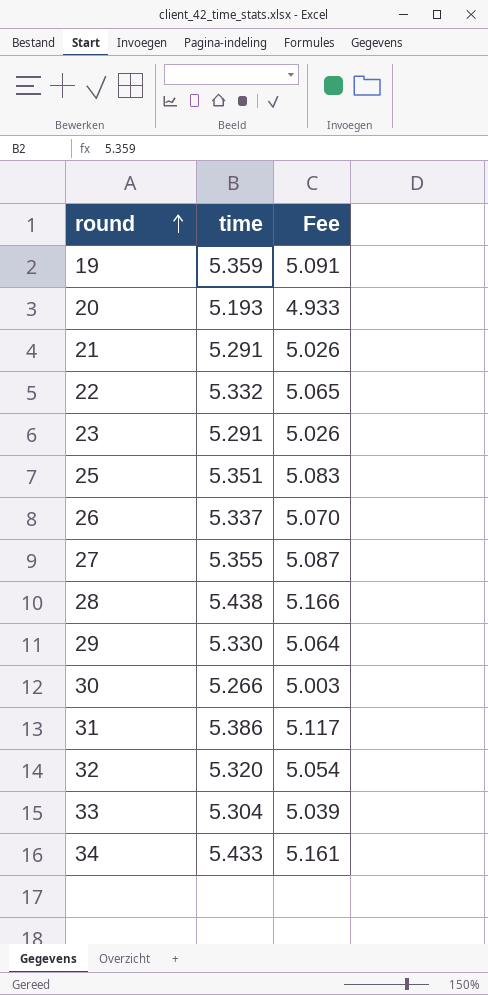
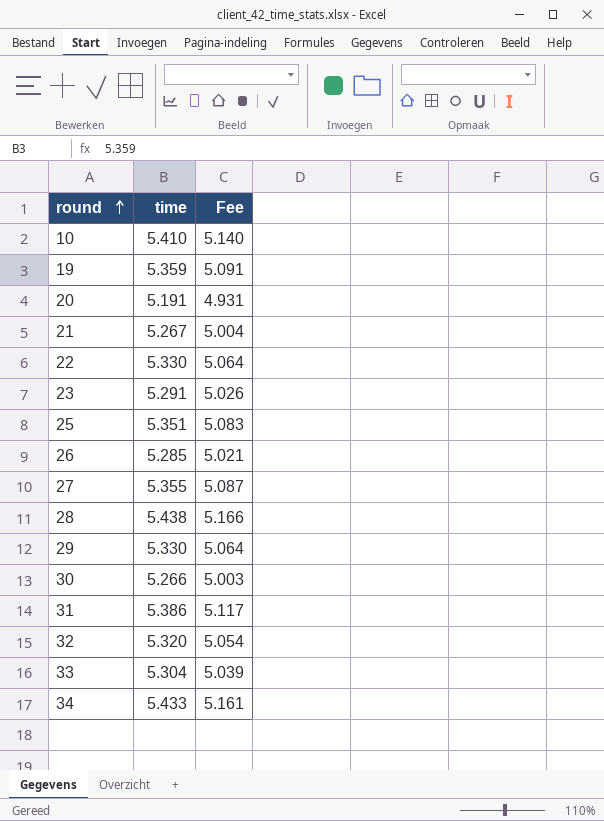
row 10: none -> 5.410 | 5.140
20 | time: 5.193 -> 5.191
20 | Fee: 4.933 -> 4.931
21 | time: 5.291 -> 5.267
21 | Fee: 5.026 -> 5.004
22 | time: 5.332 -> 5.330
22 | Fee: 5.065 -> 5.064
26 | time: 5.337 -> 5.285
26 | Fee: 5.070 -> 5.021

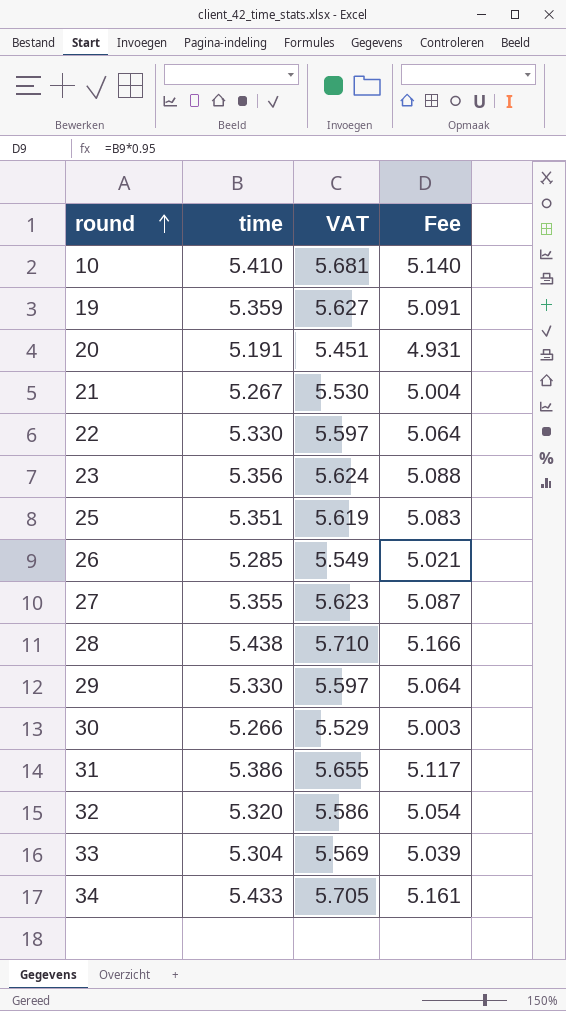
column VAT | formula: none -> [time] * 1.05
23 | time: 5.291 -> 5.356
23 | Fee: 5.026 -> 5.088

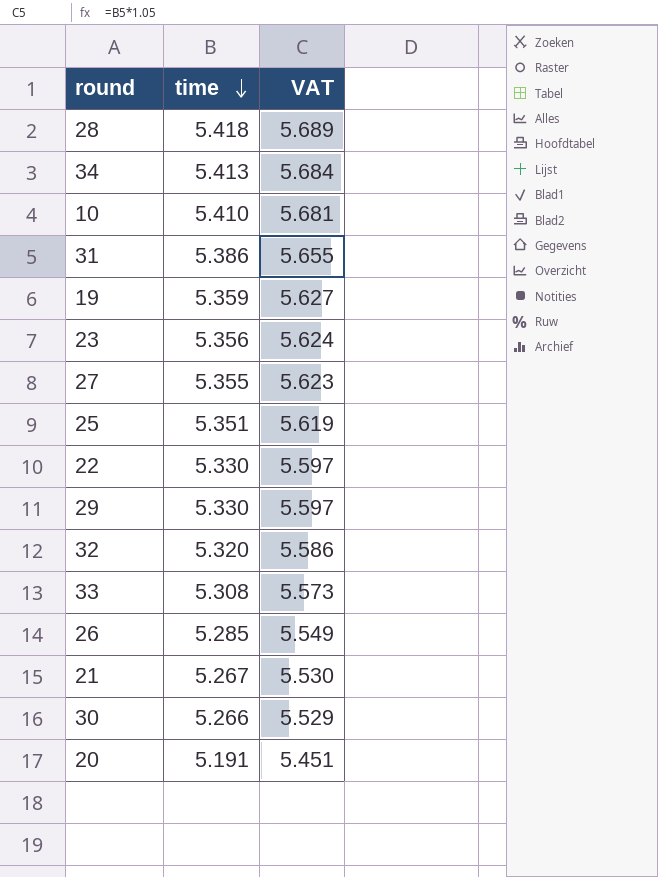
row order: round ascending -> time descending
column Fee | formula: [time] * 0.95 -> none
28 | time: 5.438 -> 5.418
28 | VAT: 5.710 -> 5.689
34 | time: 5.433 -> 5.413
34 | VAT: 5.705 -> 5.684
33 | time: 5.304 -> 5.308
33 | VAT: 5.569 -> 5.573

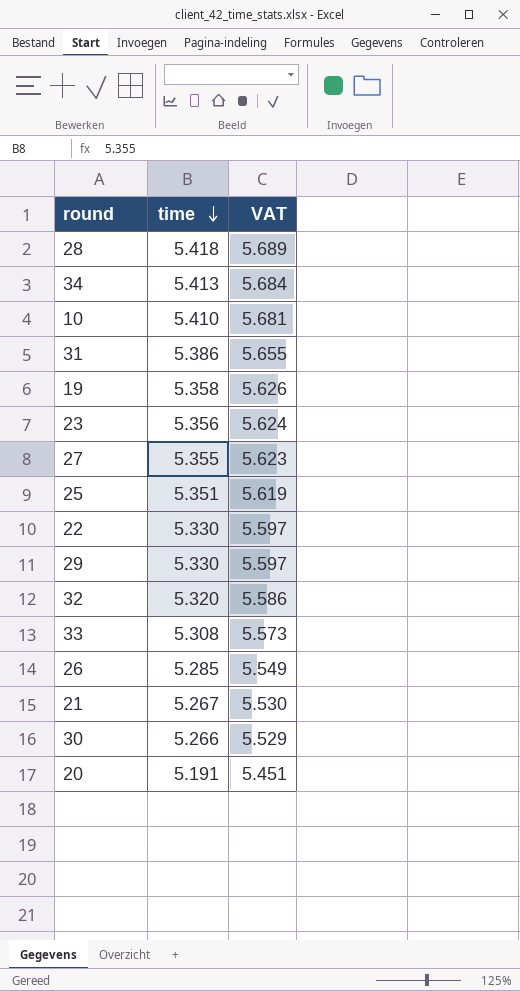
19 | time: 5.359 -> 5.358
19 | VAT: 5.627 -> 5.626

